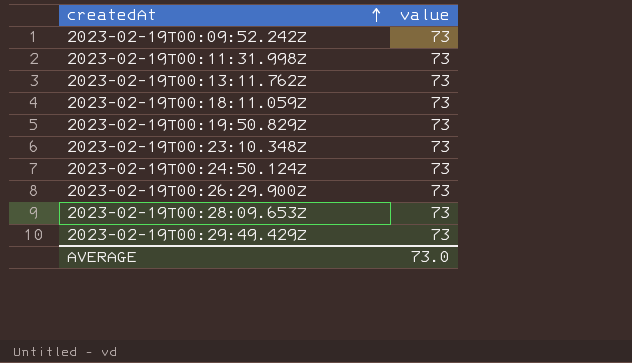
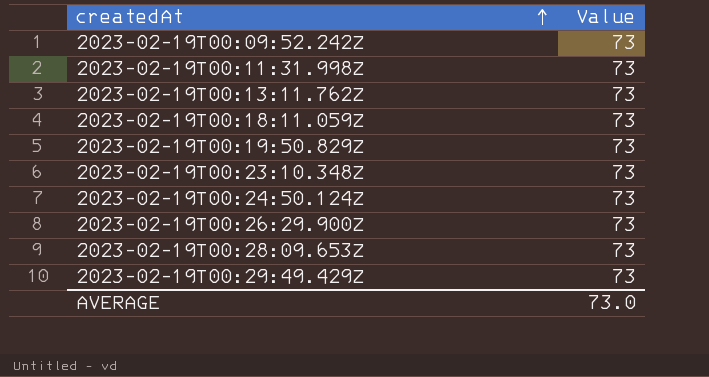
column name: value -> Value

